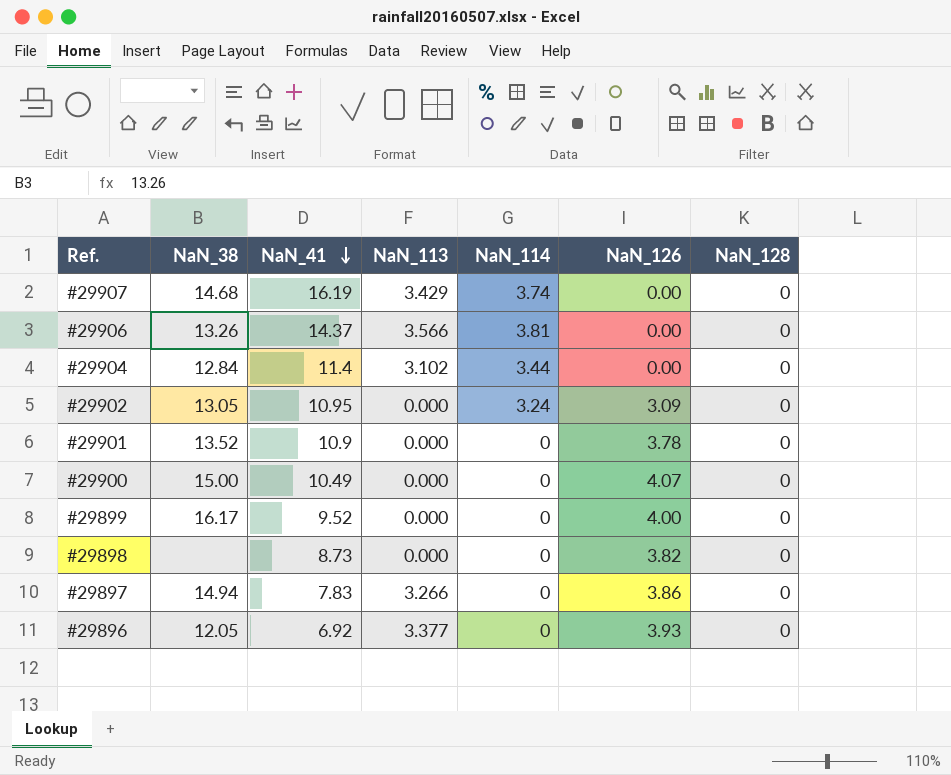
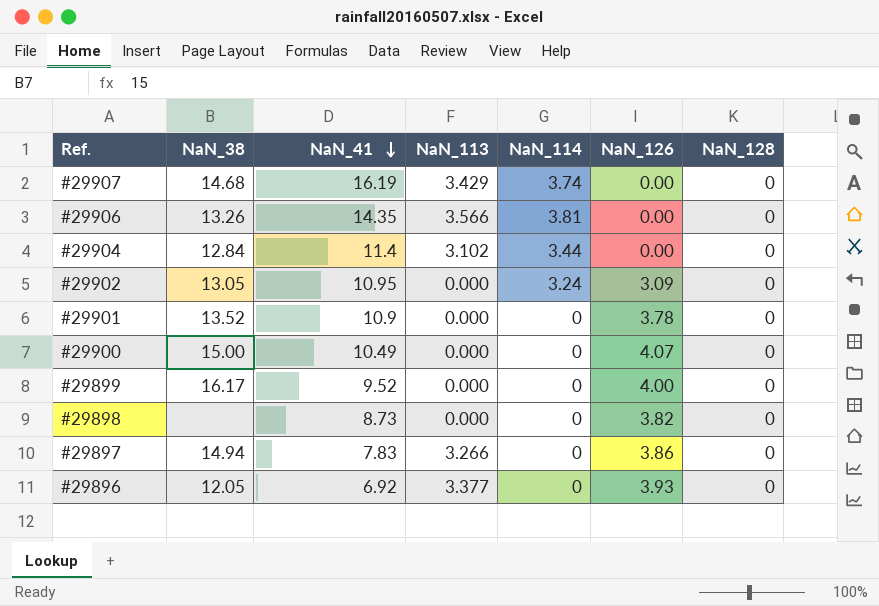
#29906 | NaN_41: 14.37 -> 14.35

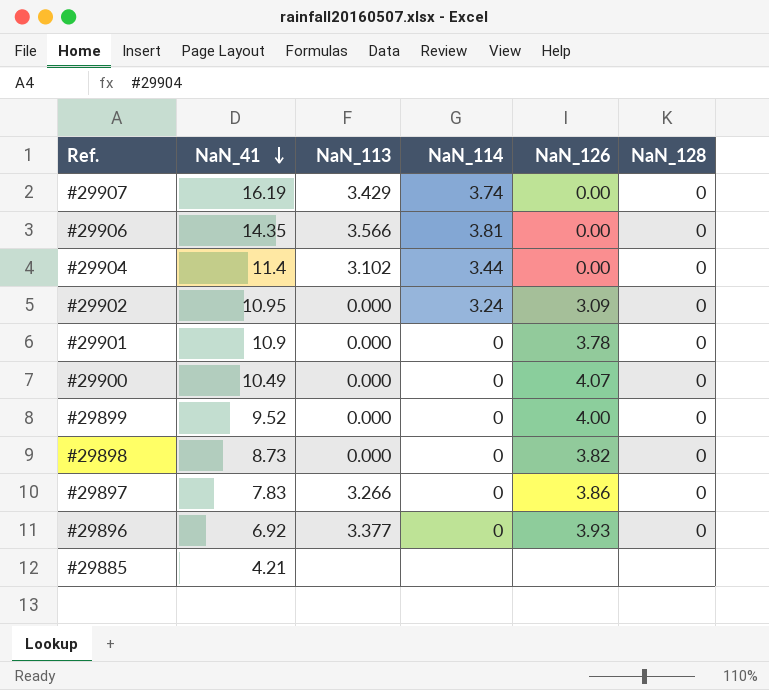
column NaN_38 | position: 2 -> none
row #29885: none -> 4.21 | none | none | none | none

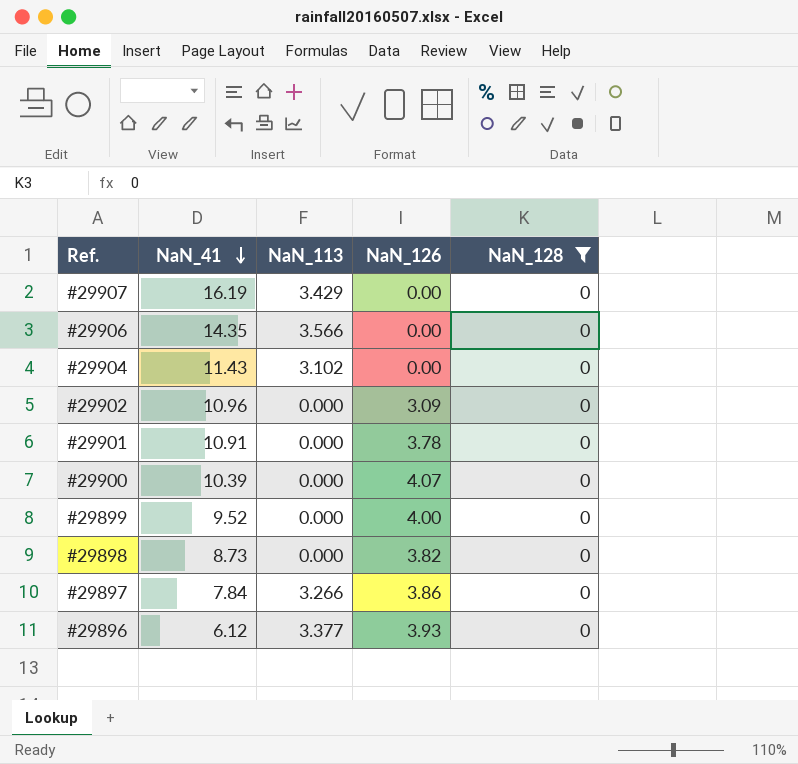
filter: none -> NaN_128 = 0
column NaN_114 | position: 4 -> none
#29904 | NaN_41: 11.4 -> 11.43
#29902 | NaN_41: 10.95 -> 10.96
#29901 | NaN_41: 10.9 -> 10.91
#29900 | NaN_41: 10.49 -> 10.39
#29897 | NaN_41: 7.83 -> 7.84
#29896 | NaN_41: 6.92 -> 6.12

